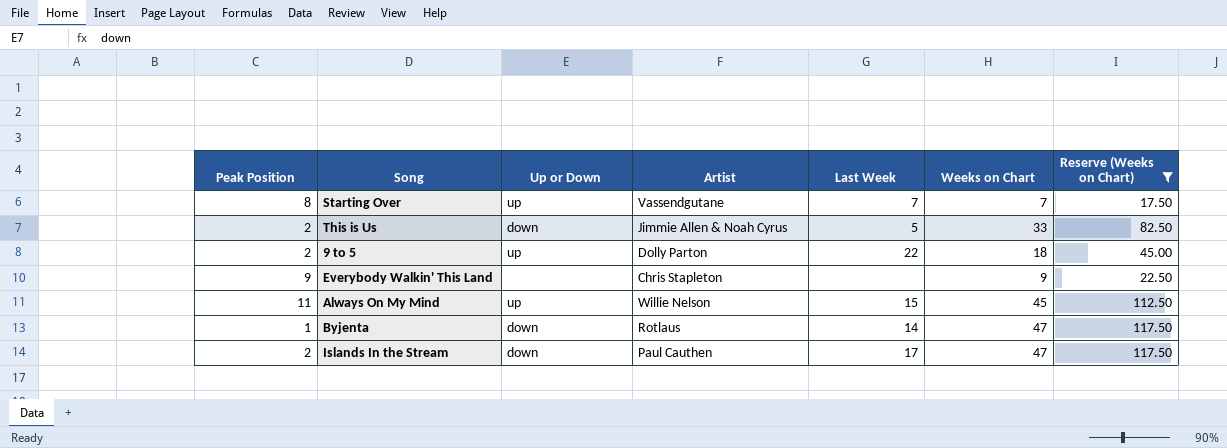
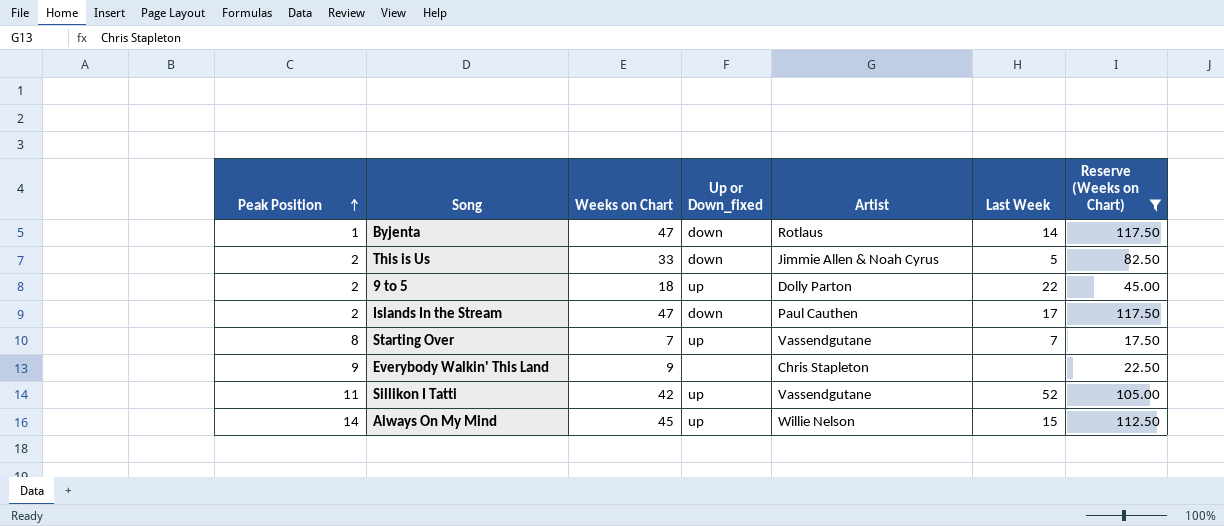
row order: none -> Peak Position ascending
column Weeks on Chart | position: 6 -> 3
column name: Up or Down -> Up or Down_fixed
row Sillikon I Tatti: none -> 11 | 42 | up | Vassendgutane | 52 | 105.00
Always On My Mind | Peak Position: 11 -> 14

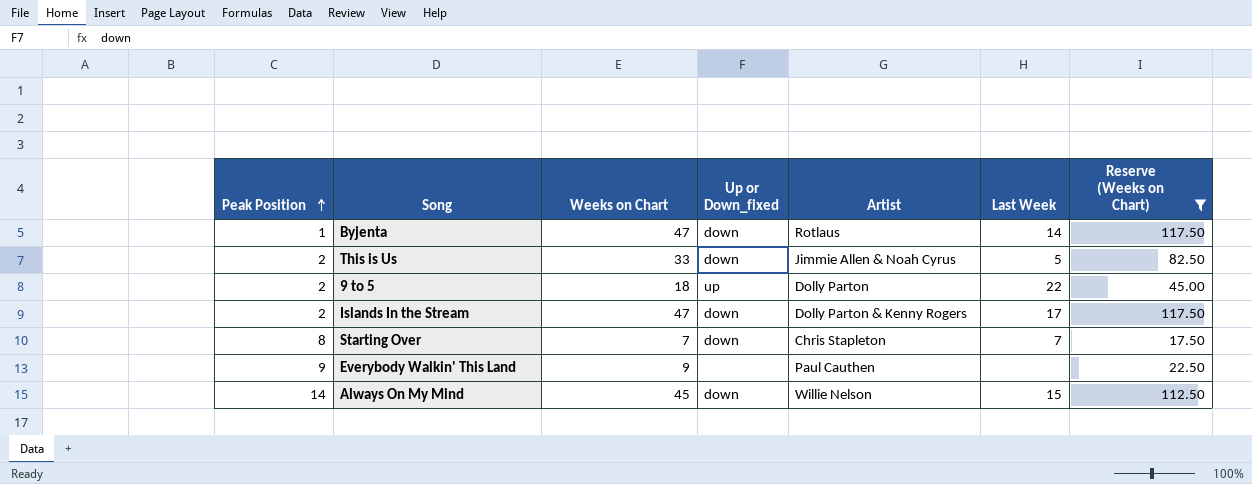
row Sillikon I Tatti: 11 | 42 | up | Vassendgutane | 52 | 105.00 -> none
Islands In the Stream | Artist: Paul Cauthen -> Dolly Parton & Kenny Rogers
Starting Over | Up or Down_fixed: up -> down
Starting Over | Artist: Vassendgutane -> Chris Stapleton
Everybody Walkin' This Land | Artist: Chris Stapleton -> Paul Cauthen
Always On My Mind | Up or Down_fixed: up -> down

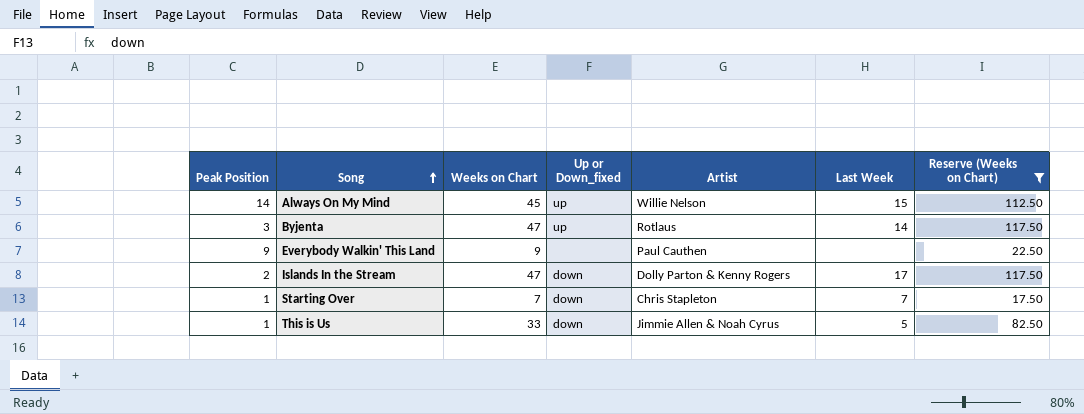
row order: Peak Position ascending -> Song ascending
row 9 to 5: 2 | 18 | up | Dolly Parton | 22 | 45.00 -> none
Always On My Mind | Up or Down_fixed: down -> up
Byjenta | Peak Position: 1 -> 3
Byjenta | Up or Down_fixed: down -> up
Starting Over | Peak Position: 8 -> 1
This is Us | Peak Position: 2 -> 1

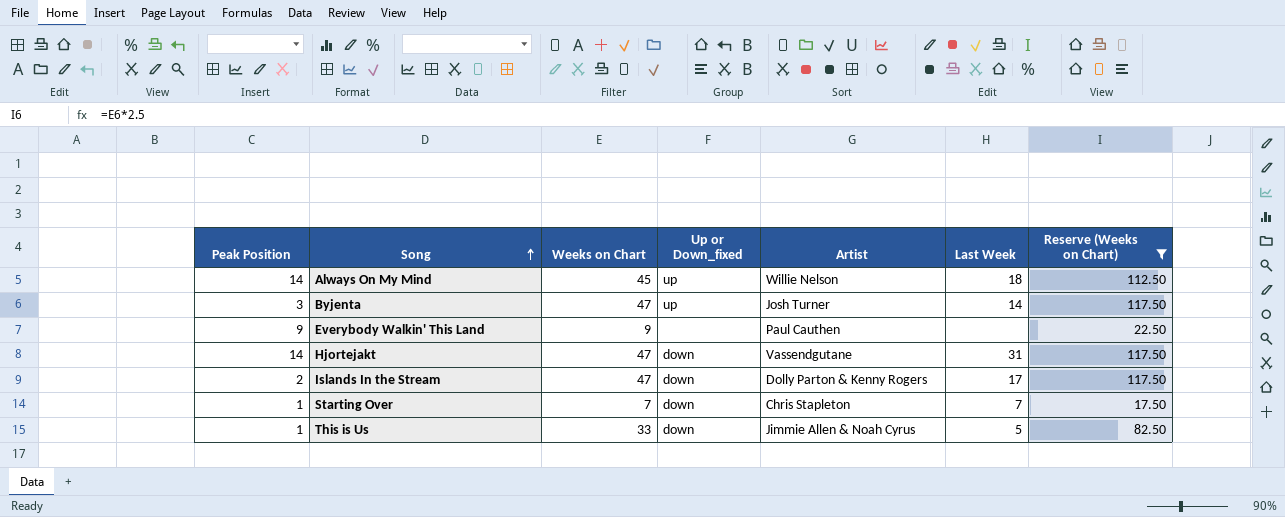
Always On My Mind | Last Week: 15 -> 18
Byjenta | Artist: Rotlaus -> Josh Turner
row Hjortejakt: none -> 14 | 47 | down | Vassendgutane | 31 | 117.50

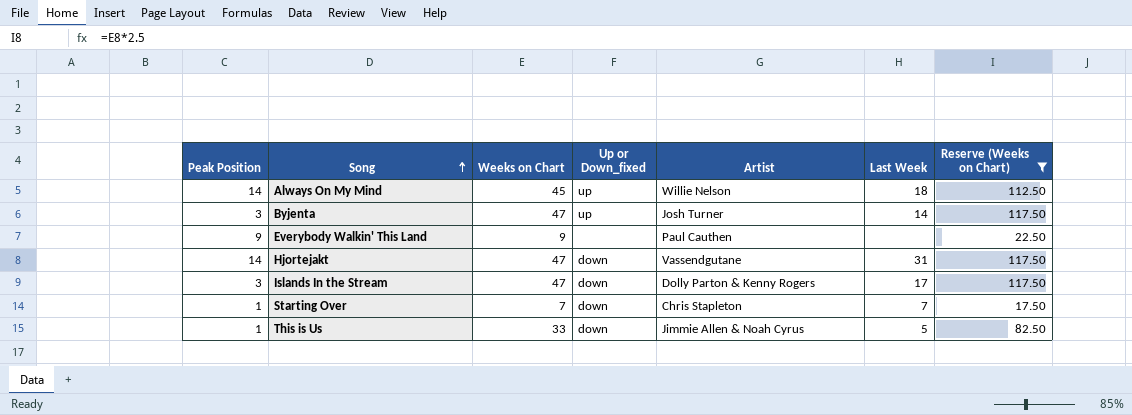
Islands In the Stream | Peak Position: 2 -> 3

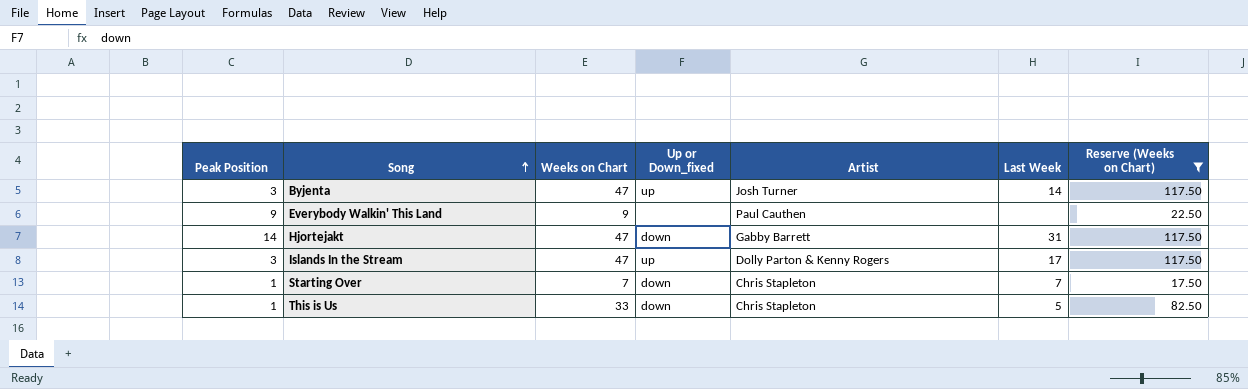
row Always On My Mind: 14 | 45 | up | Willie Nelson | 18 | 112.50 -> none
Hjortejakt | Artist: Vassendgutane -> Gabby Barrett
Islands In the Stream | Up or Down_fixed: down -> up
This is Us | Artist: Jimmie Allen & Noah Cyrus -> Chris Stapleton

